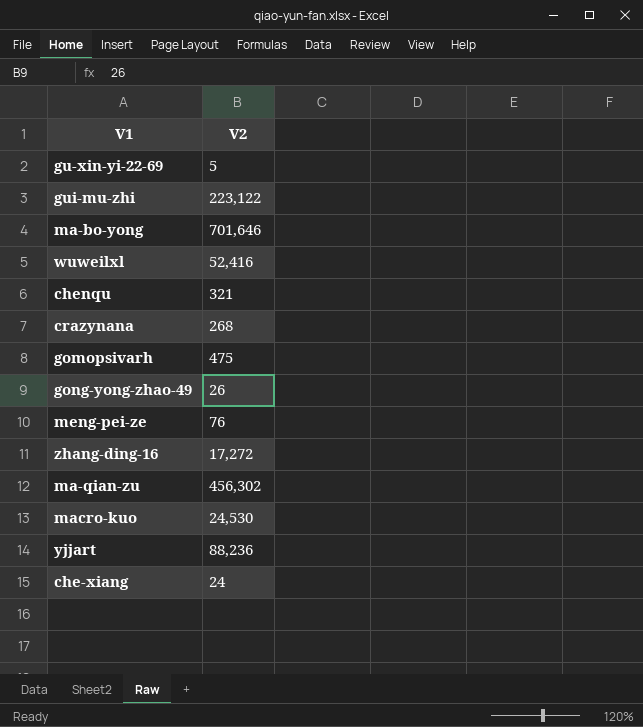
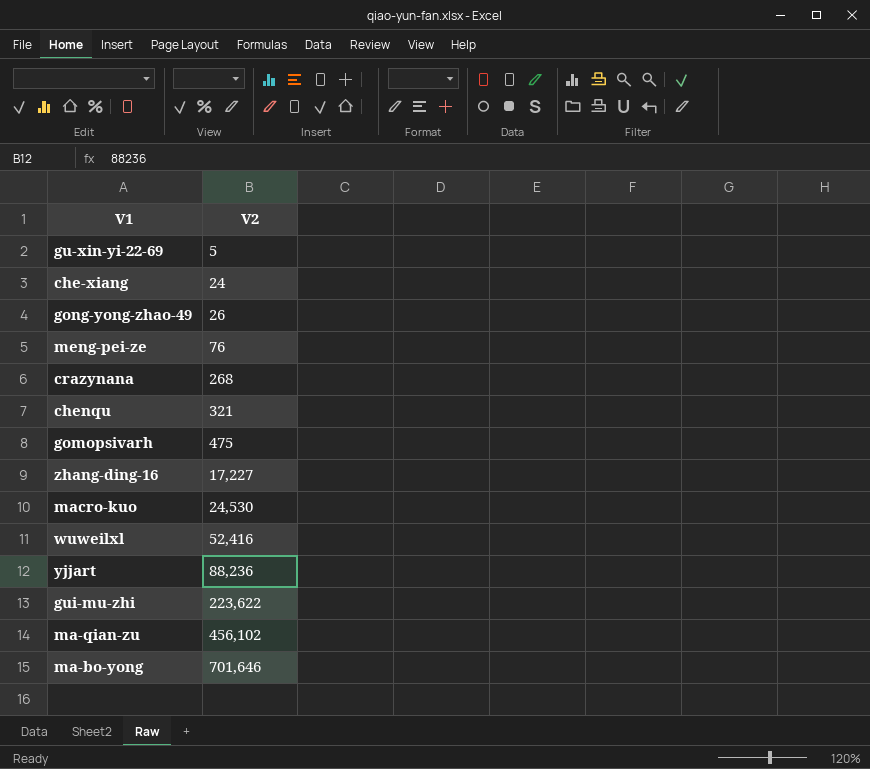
row order: none -> V2 ascending
zhang-ding-16 | V2: 17,272 -> 17,227
gui-mu-zhi | V2: 223,122 -> 223,622
ma-qian-zu | V2: 456,302 -> 456,102

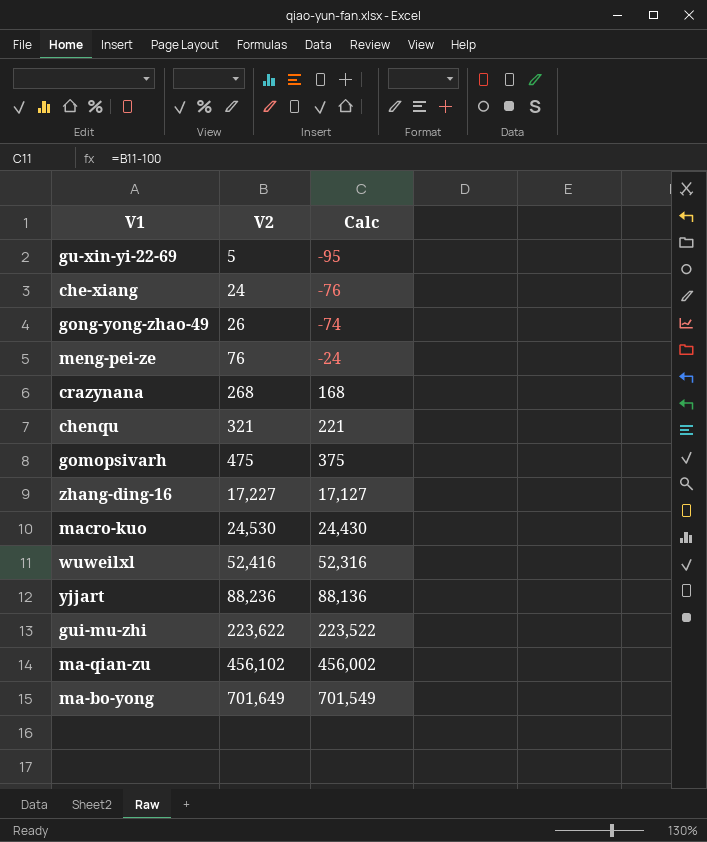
column Calc | formula: none -> [V2] - 100
ma-bo-yong | V2: 701,646 -> 701,649

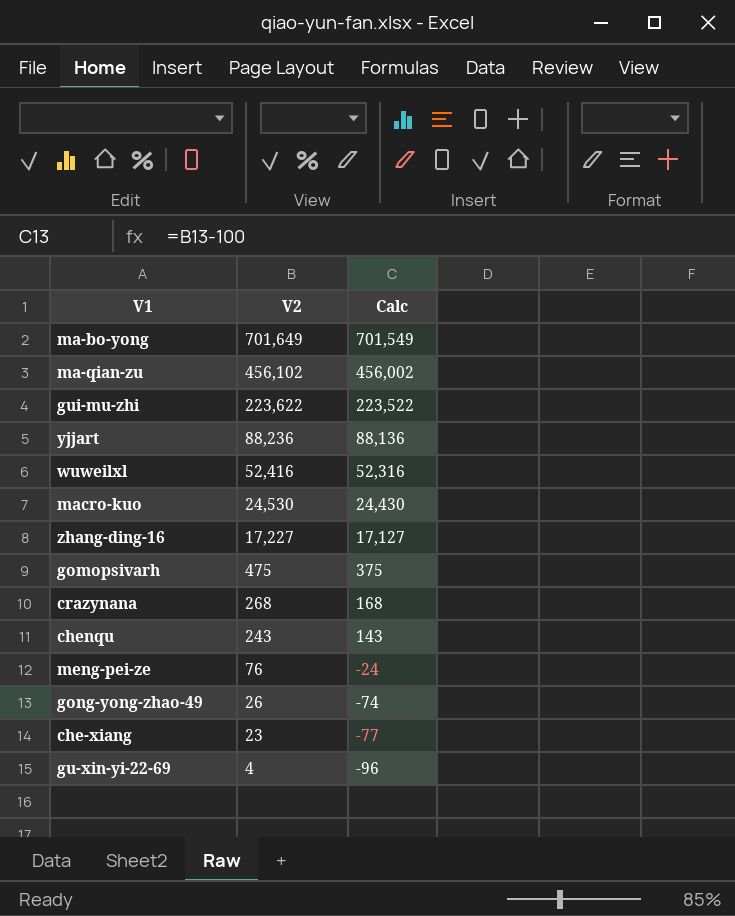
row order: V2 ascending -> V2 descending
chenqu | V2: 321 -> 243
chenqu | Calc: 221 -> 143
che-xiang | V2: 24 -> 23
che-xiang | Calc: -76 -> -77
gu-xin-yi-22-69 | V2: 5 -> 4
gu-xin-yi-22-69 | Calc: -95 -> -96

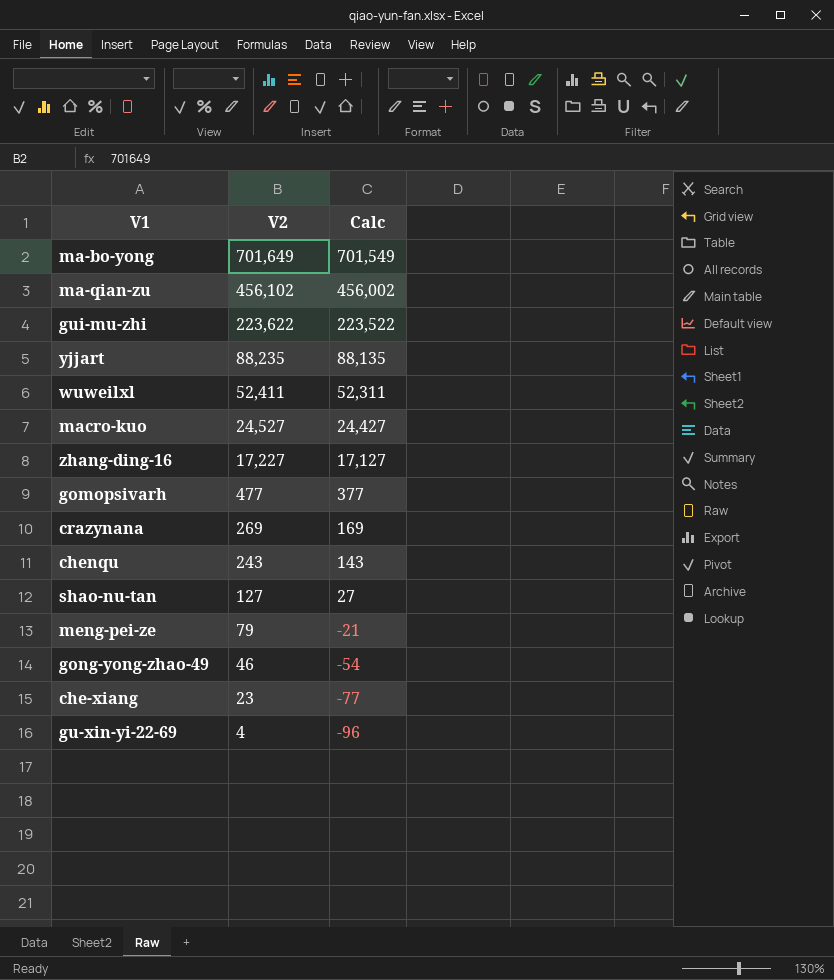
yjjart | V2: 88,236 -> 88,235
yjjart | Calc: 88,136 -> 88,135
wuweilxl | V2: 52,416 -> 52,411
wuweilxl | Calc: 52,316 -> 52,311
macro-kuo | V2: 24,530 -> 24,527
macro-kuo | Calc: 24,430 -> 24,427
gomopsivarh | V2: 475 -> 477
gomopsivarh | Calc: 375 -> 377
crazynana | V2: 268 -> 269
crazynana | Calc: 168 -> 169
row shao-nu-tan: none -> 127 | 27
meng-pei-ze | V2: 76 -> 79
meng-pei-ze | Calc: -24 -> -21
gong-yong-zhao-49 | V2: 26 -> 46
gong-yong-zhao-49 | Calc: -74 -> -54

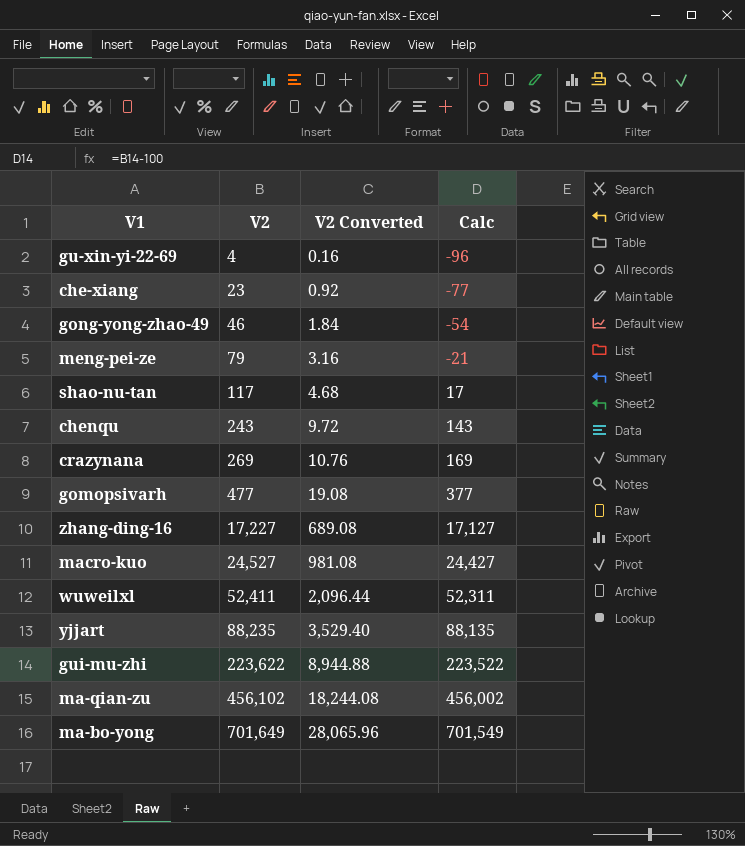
row order: V2 descending -> V2 ascending
column V2 Converted | formula: none -> [V2] * 0.04
shao-nu-tan | V2: 127 -> 117
shao-nu-tan | Calc: 27 -> 17

